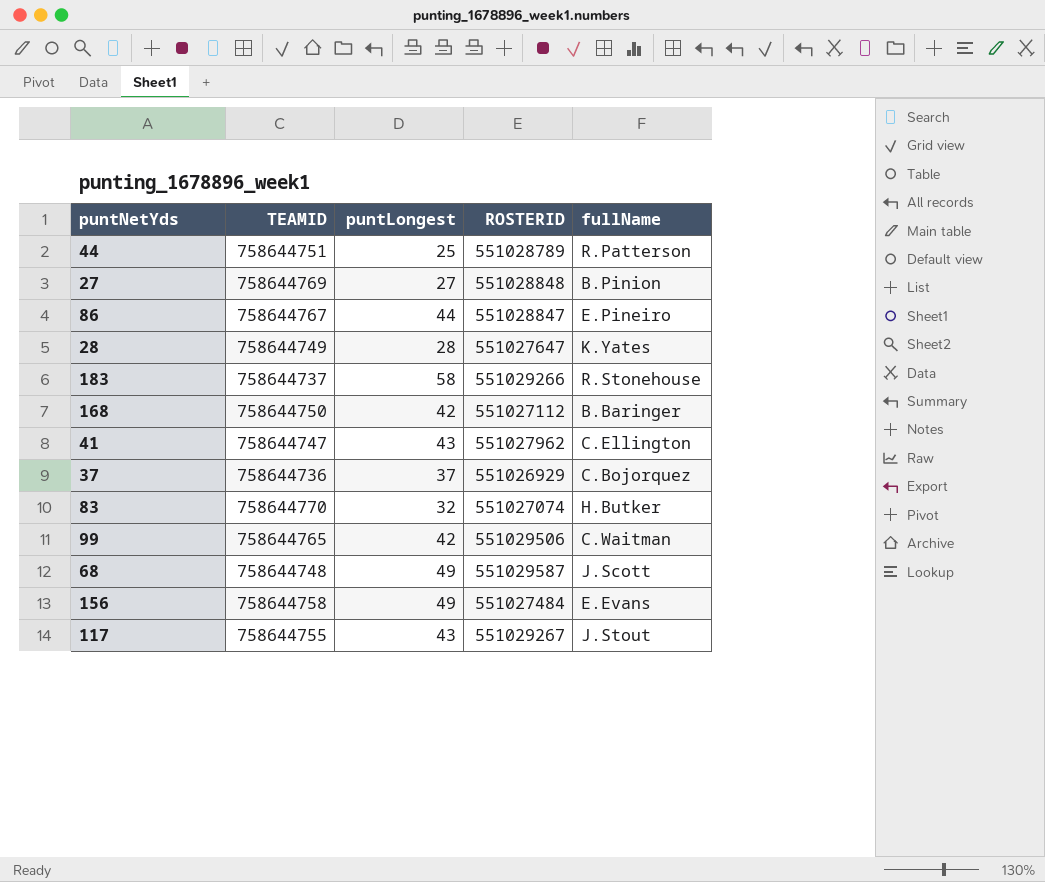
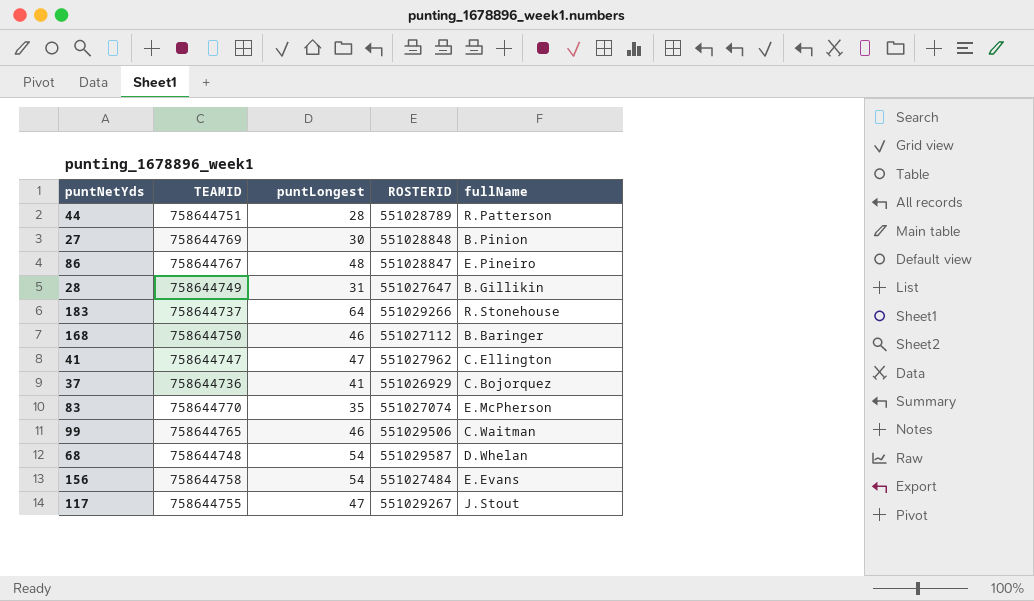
44 | puntLongest: 25 -> 28
27 | puntLongest: 27 -> 30
86 | puntLongest: 44 -> 48
28 | puntLongest: 28 -> 31
28 | fullName: K.Yates -> B.Gillikin
183 | puntLongest: 58 -> 64
168 | puntLongest: 42 -> 46
41 | puntLongest: 43 -> 47
37 | puntLongest: 37 -> 41
83 | puntLongest: 32 -> 35
83 | fullName: H.Butker -> E.McPherson
99 | puntLongest: 42 -> 46
68 | puntLongest: 49 -> 54
68 | fullName: J.Scott -> D.Whelan
156 | puntLongest: 49 -> 54
117 | puntLongest: 43 -> 47

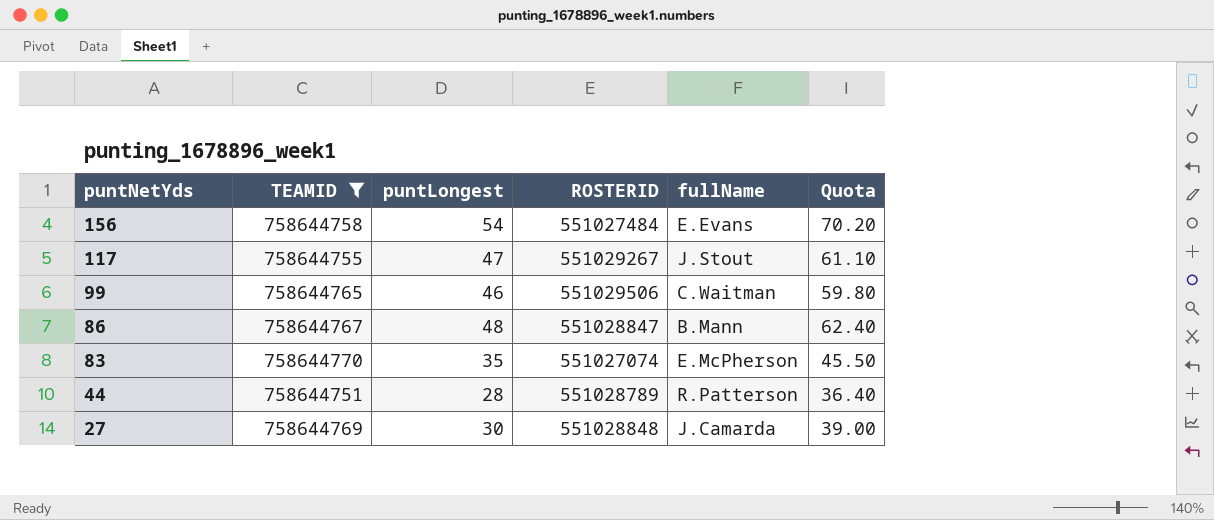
filter: none -> TEAMID >= 758644751
row order: none -> puntNetYds descending
column Quota | formula: none -> [puntLongest] * 1.3
86 | fullName: E.Pineiro -> B.Mann
27 | fullName: B.Pinion -> J.Camarda

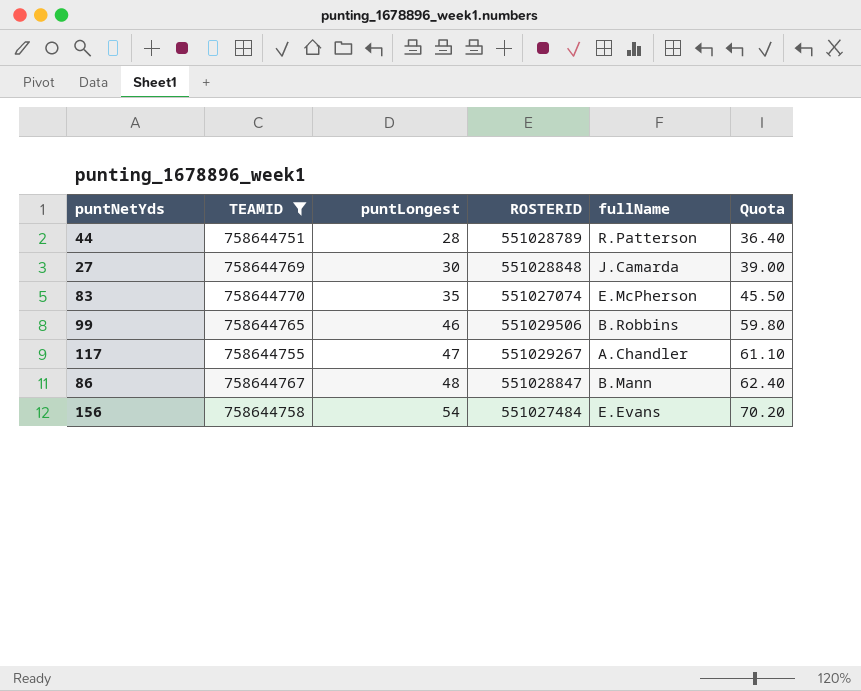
row order: puntNetYds descending -> puntLongest ascending
99 | fullName: C.Waitman -> B.Robbins
117 | fullName: J.Stout -> A.Chandler

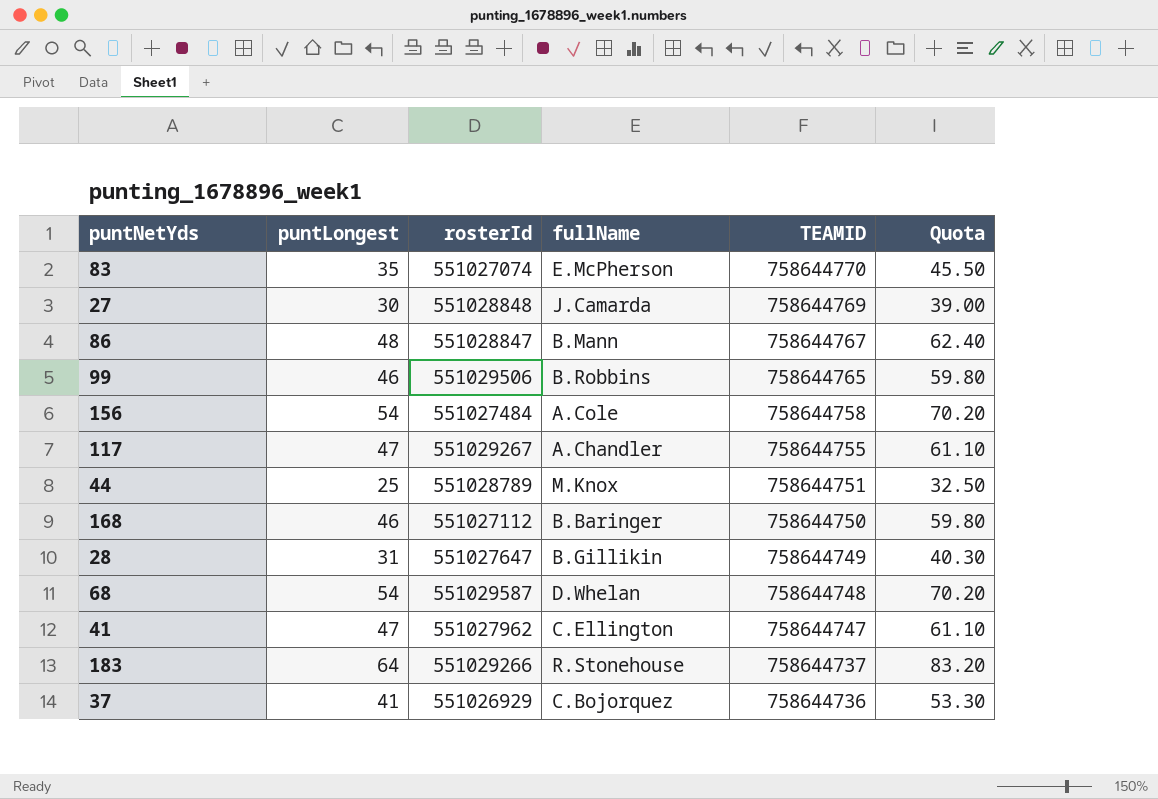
filter: TEAMID >= 758644751 -> none
row order: puntLongest ascending -> TEAMID descending
column name: ROSTERID -> rosterId
column TEAMID | position: 2 -> 5
156 | fullName: E.Evans -> A.Cole
44 | puntLongest: 28 -> 25
44 | fullName: R.Patterson -> M.Knox
44 | Quota: 36.40 -> 32.50

